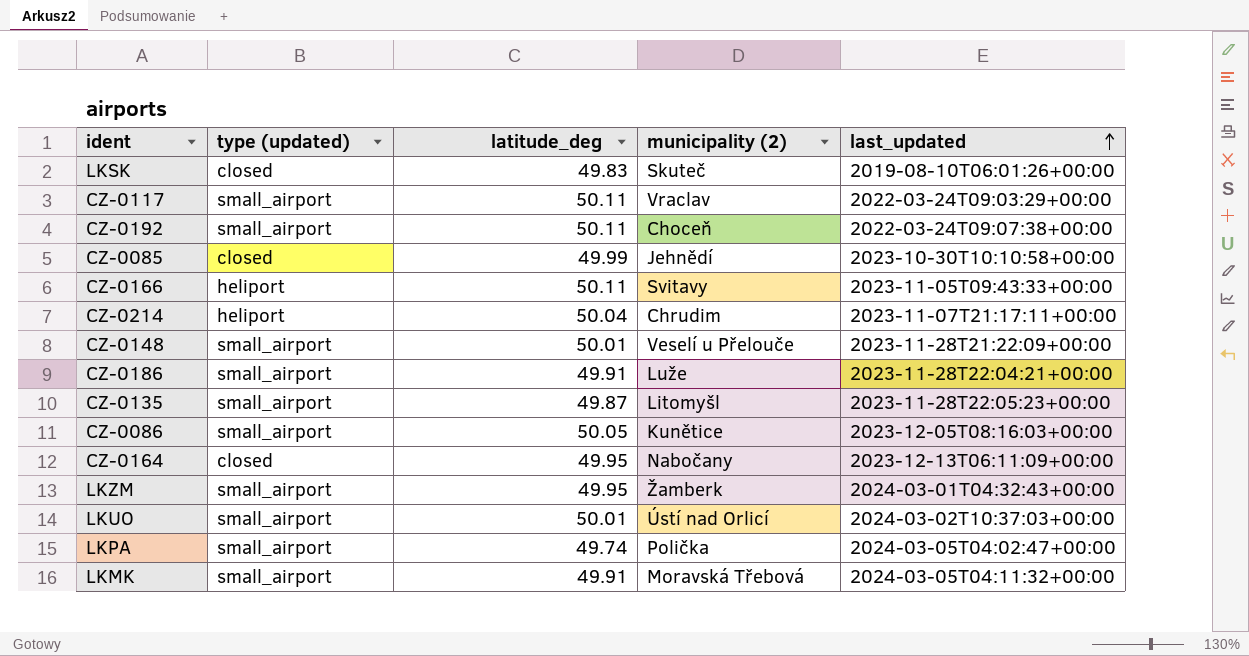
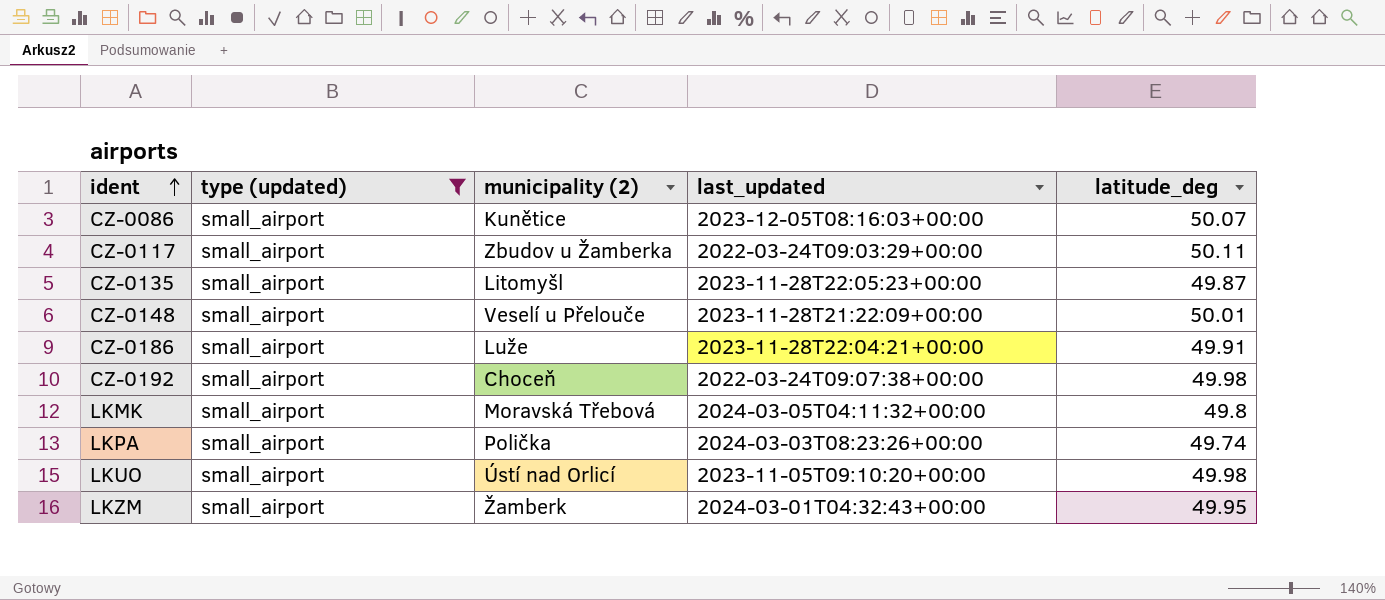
filter: none -> type (updated) = small_airport
row order: last_updated ascending -> ident ascending
column latitude_deg | position: 3 -> 5
CZ-0086 | latitude_deg: 50.05 -> 50.07
CZ-0117 | municipality (2): Vraclav -> Zbudov u Žamberka
CZ-0192 | latitude_deg: 50.11 -> 49.98
LKMK | latitude_deg: 49.91 -> 49.8
LKPA | last_updated: 2024-03-05T04:02:47+00:00 -> 2024-03-03T08:23:26+00:00
LKUO | last_updated: 2024-03-02T10:37:03+00:00 -> 2023-11-05T09:10:20+00:00
LKUO | latitude_deg: 50.01 -> 49.98

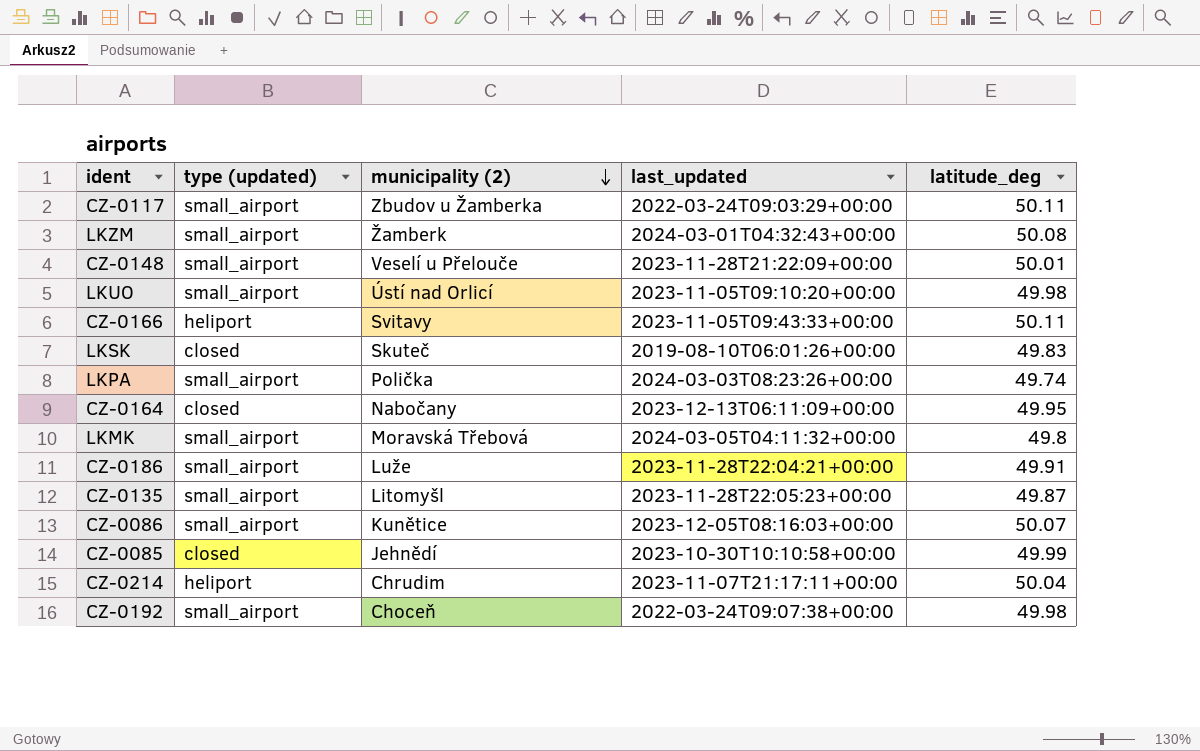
filter: type (updated) = small_airport -> none
row order: ident ascending -> municipality (2) descending
LKZM | latitude_deg: 49.95 -> 50.08

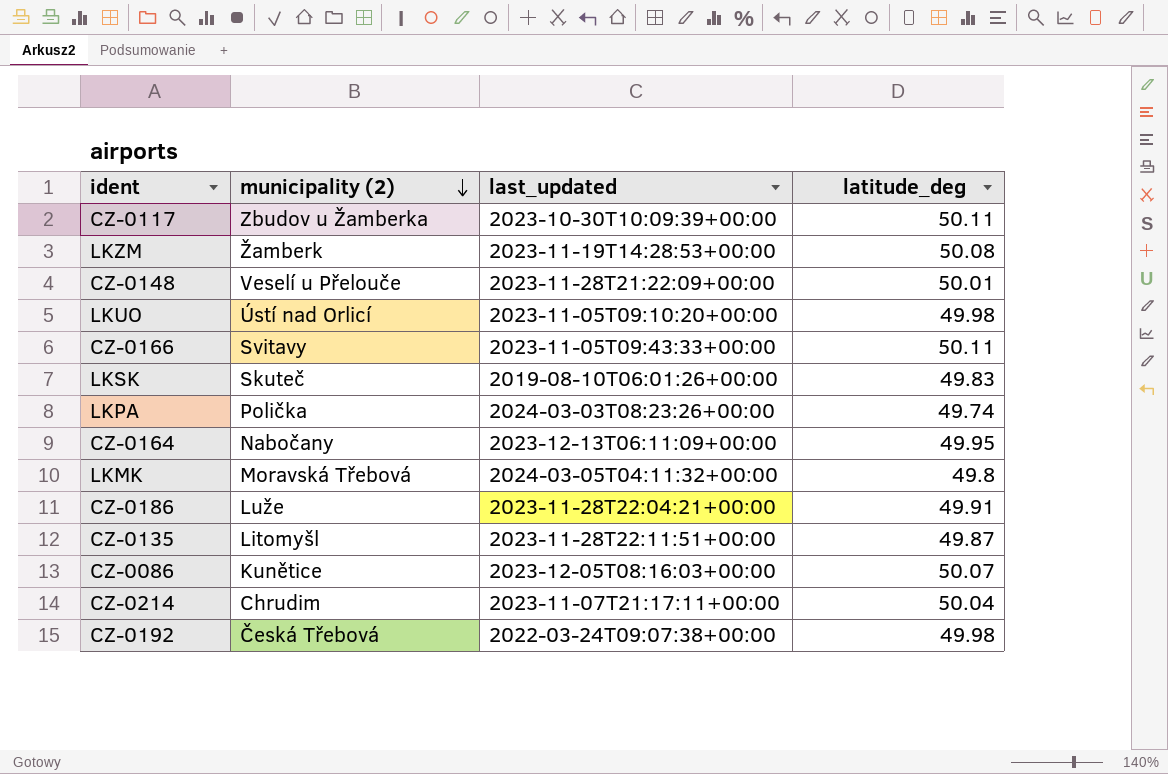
column type (updated) | position: 2 -> none
row CZ-0085: closed | Jehnědí | 2023-10-30T10:10:58+00:00 | 49.99 -> none
CZ-0117 | last_updated: 2022-03-24T09:03:29+00:00 -> 2023-10-30T10:09:39+00:00
LKZM | last_updated: 2024-03-01T04:32:43+00:00 -> 2023-11-19T14:28:53+00:00
CZ-0135 | last_updated: 2023-11-28T22:05:23+00:00 -> 2023-11-28T22:11:51+00:00
CZ-0192 | municipality (2): Choceň -> Česká Třebová

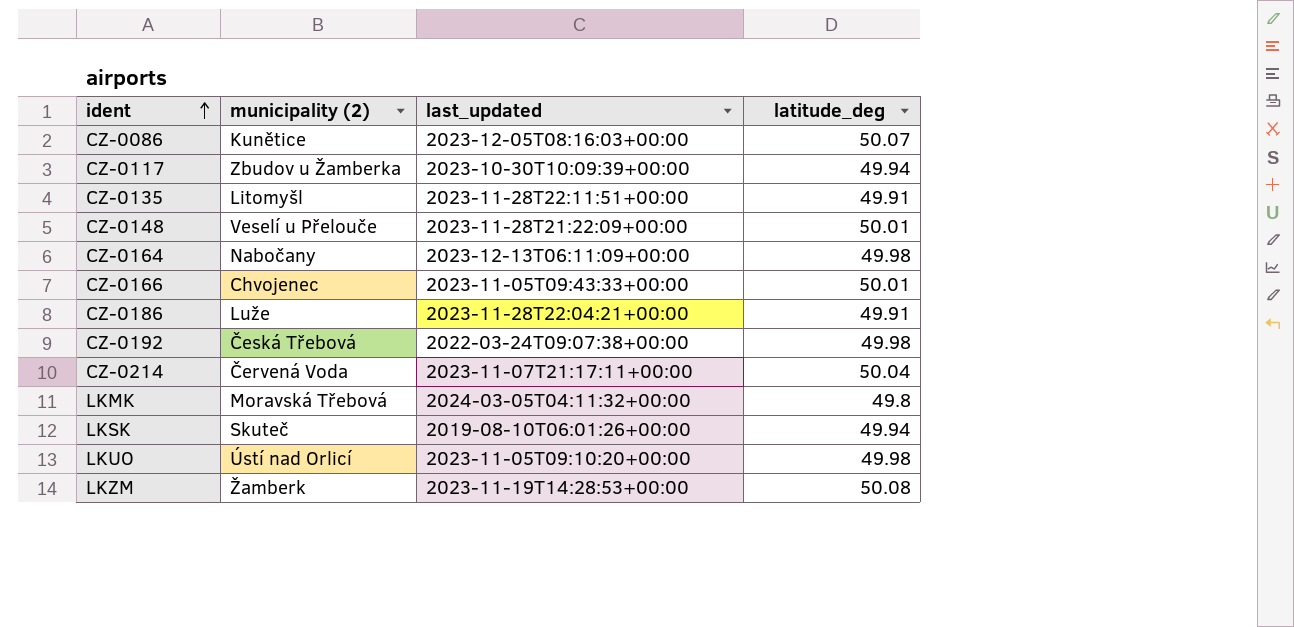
row order: municipality (2) descending -> ident ascending
row LKPA: Polička | 2024-03-03T08:23:26+00:00 | 49.74 -> none
CZ-0117 | latitude_deg: 50.11 -> 49.94
CZ-0135 | latitude_deg: 49.87 -> 49.91
CZ-0164 | latitude_deg: 49.95 -> 49.98
CZ-0166 | municipality (2): Svitavy -> Chvojenec
CZ-0166 | latitude_deg: 50.11 -> 50.01
CZ-0214 | municipality (2): Chrudim -> Červená Voda
LKSK | latitude_deg: 49.83 -> 49.94

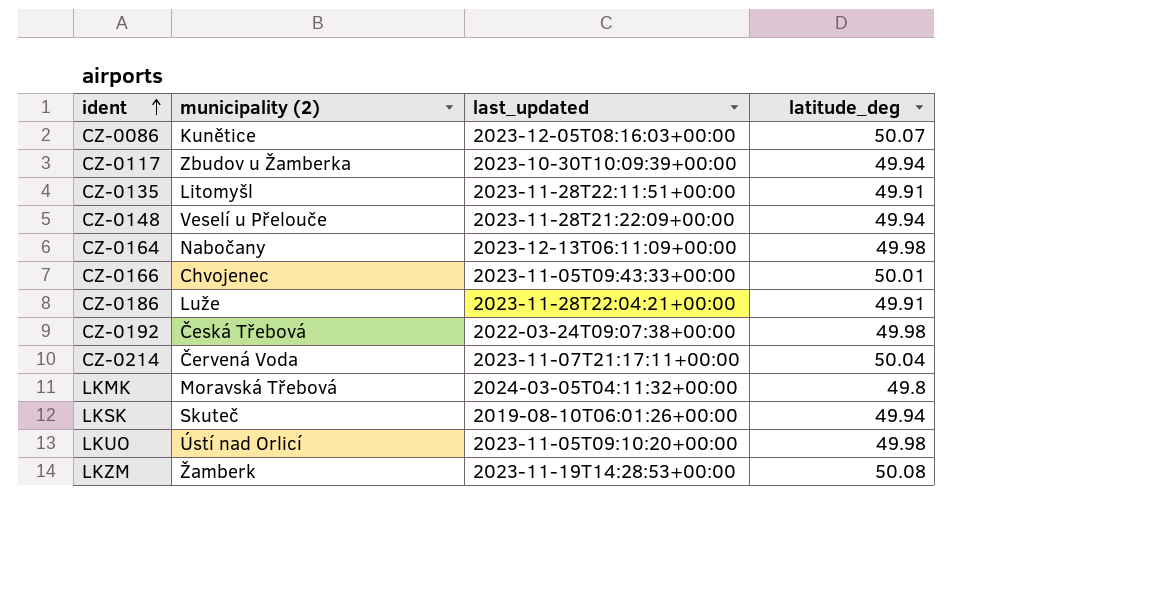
CZ-0148 | latitude_deg: 50.01 -> 49.94

